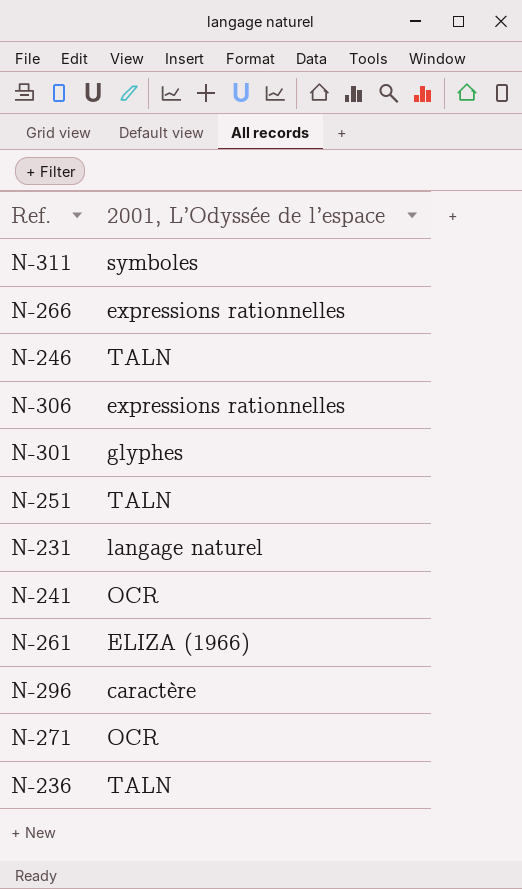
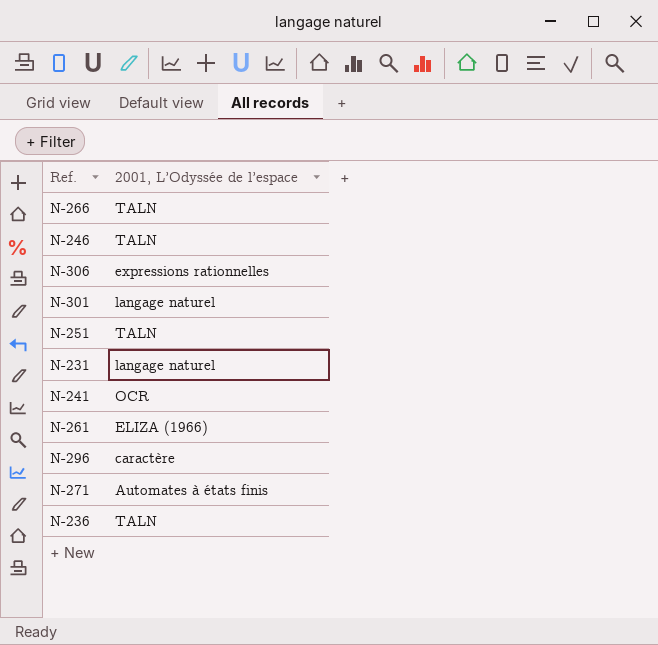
row N-311: symboles -> none
N-266 | 2001, L’Odyssée de l’espace: expressions rationnelles -> TALN
N-301 | 2001, L’Odyssée de l’espace: glyphes -> langage naturel
N-271 | 2001, L’Odyssée de l’espace: OCR -> Automates à états finis

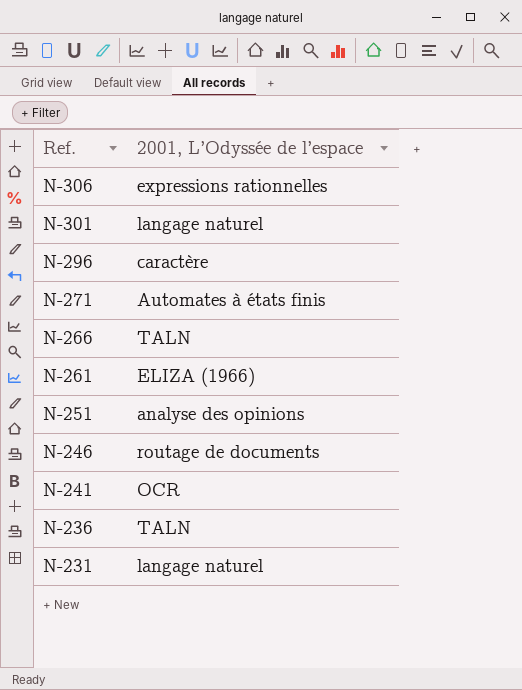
row order: none -> Ref. descending
N-251 | 2001, L’Odyssée de l’espace: TALN -> analyse des opinions
N-246 | 2001, L’Odyssée de l’espace: TALN -> routage de documents

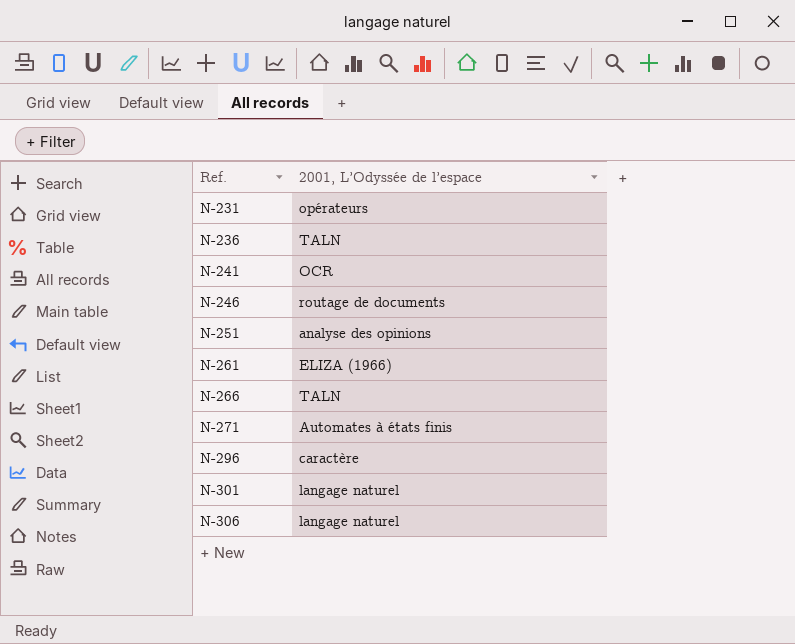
row order: Ref. descending -> Ref. ascending
N-231 | 2001, L’Odyssée de l’espace: langage naturel -> opérateurs
N-306 | 2001, L’Odyssée de l’espace: expressions rationnelles -> langage naturel

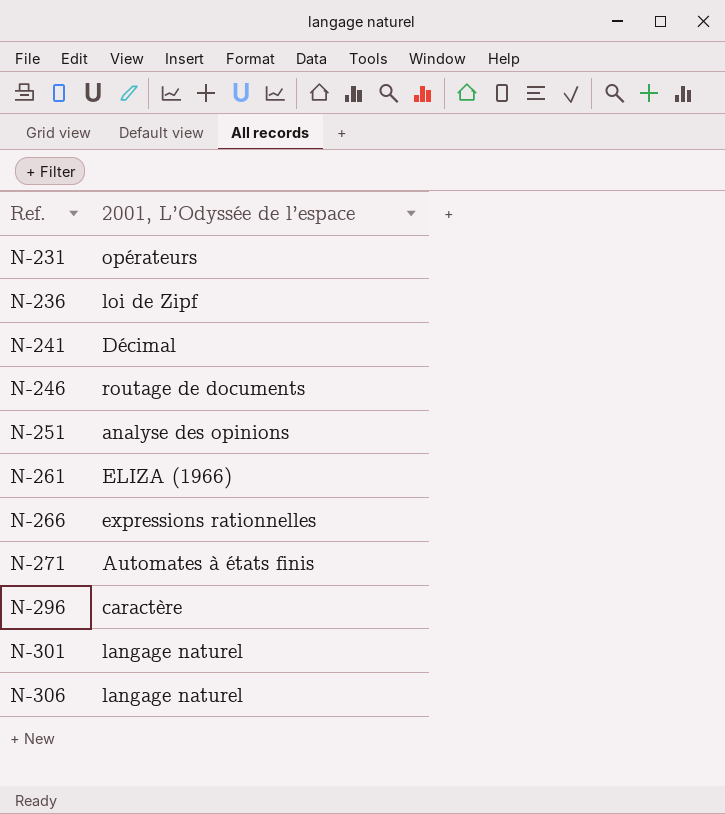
N-236 | 2001, L’Odyssée de l’espace: TALN -> loi de Zipf
N-241 | 2001, L’Odyssée de l’espace: OCR -> Décimal
N-266 | 2001, L’Odyssée de l’espace: TALN -> expressions rationnelles

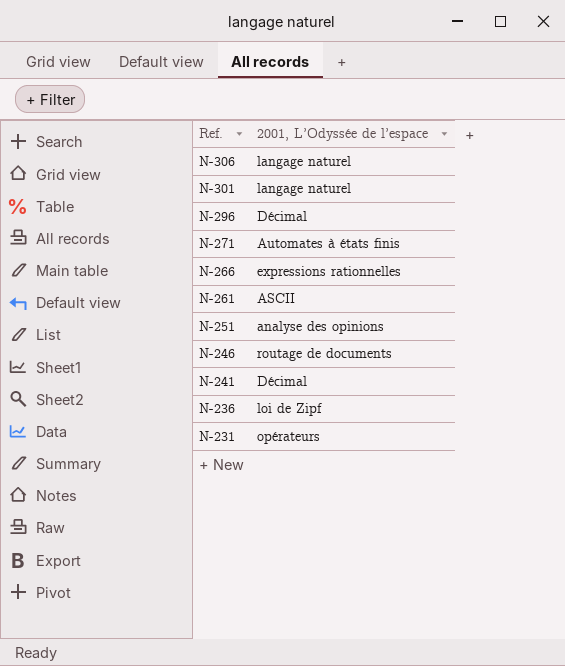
row order: Ref. ascending -> Ref. descending
N-296 | 2001, L’Odyssée de l’espace: caractère -> Décimal
N-261 | 2001, L’Odyssée de l’espace: ELIZA (1966) -> ASCII

